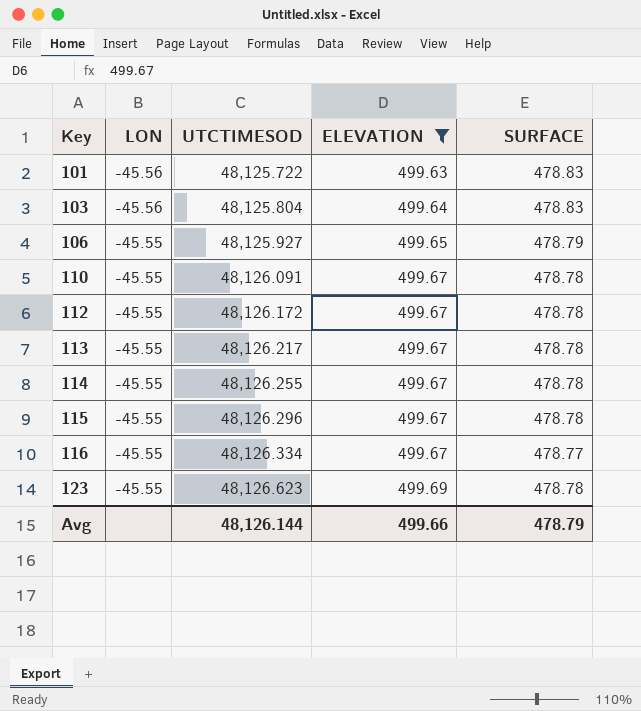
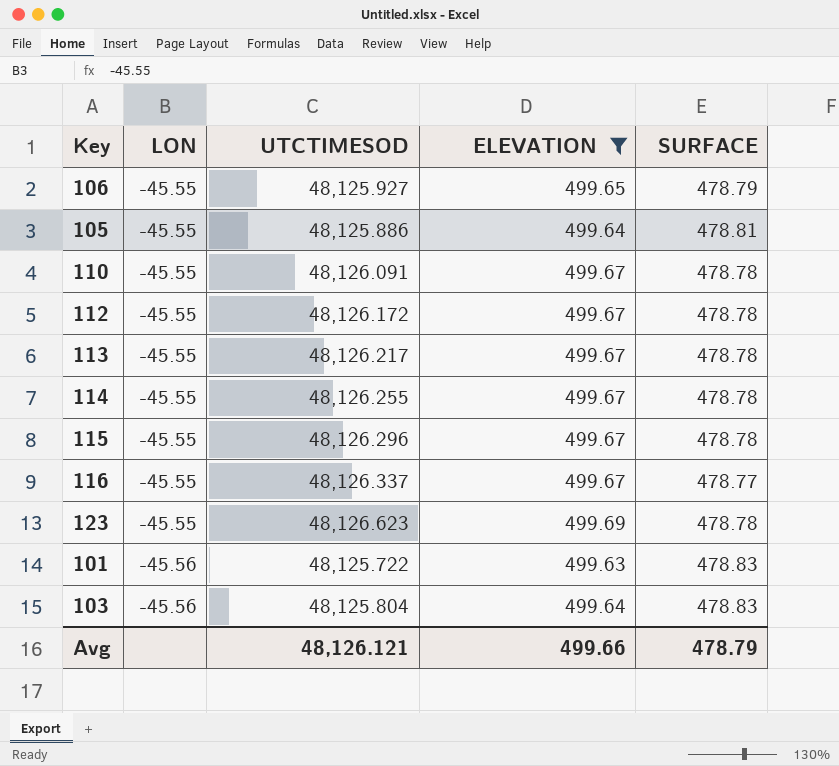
row order: Key ascending -> LON descending
row 105: none -> -45.55 | 48,125.886 | 499.64 | 478.81
116 | UTCTIMESOD: 48,126.334 -> 48,126.337
Avg | UTCTIMESOD: 48,126.144 -> 48,126.121

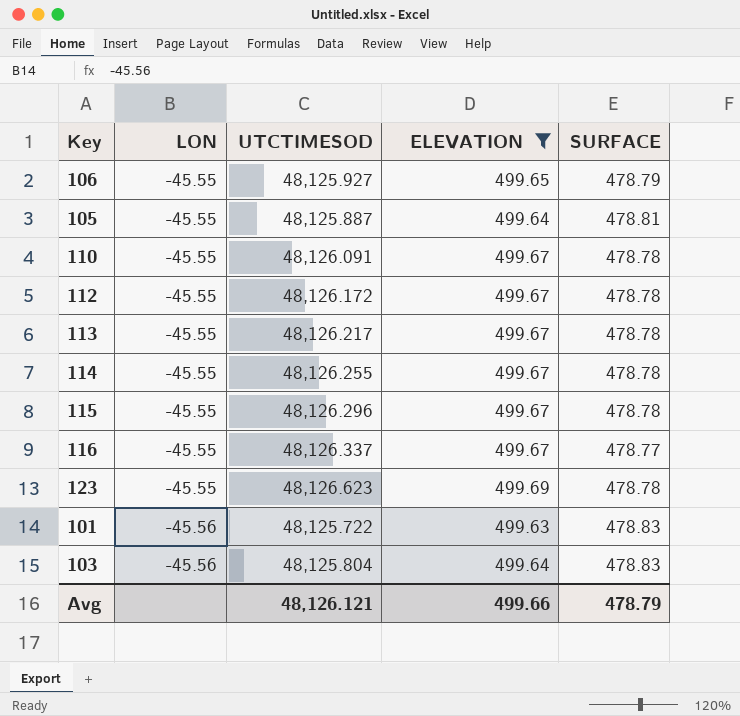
105 | UTCTIMESOD: 48,125.886 -> 48,125.887

